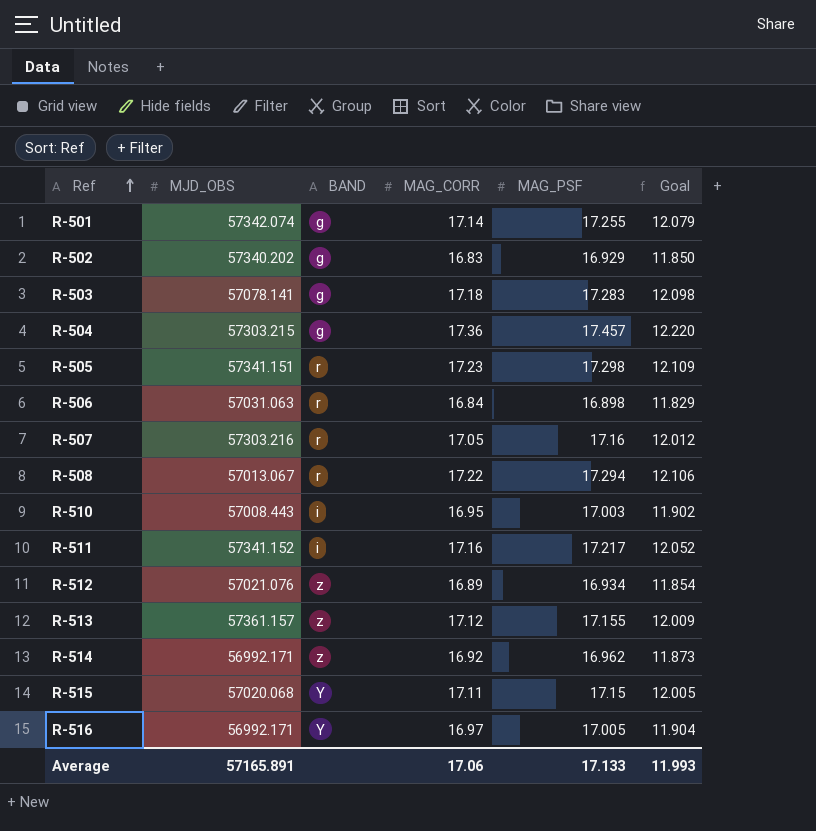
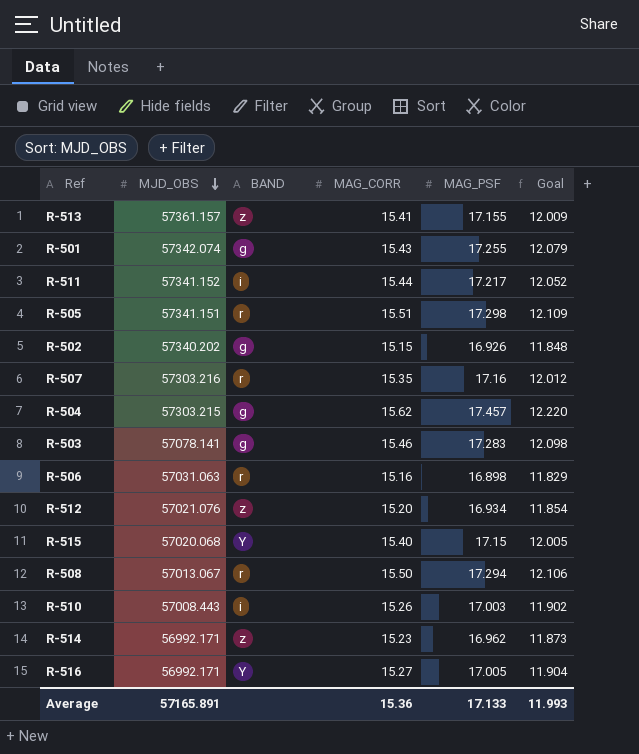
row order: Ref ascending -> MJD_OBS descending
R-513 | MAG_CORR: 17.12 -> 15.41
R-501 | MAG_CORR: 17.14 -> 15.43
R-511 | MAG_CORR: 17.16 -> 15.44
R-505 | MAG_CORR: 17.23 -> 15.51
R-502 | MAG_CORR: 16.83 -> 15.15
R-502 | MAG_PSF: 16.929 -> 16.926
R-502 | Goal: 11.850 -> 11.848
R-507 | MAG_CORR: 17.05 -> 15.35
R-504 | MAG_CORR: 17.36 -> 15.62
R-503 | MAG_CORR: 17.18 -> 15.46
R-506 | MAG_CORR: 16.84 -> 15.16
R-512 | MAG_CORR: 16.89 -> 15.20
R-515 | MAG_CORR: 17.11 -> 15.40
R-508 | MAG_CORR: 17.22 -> 15.50
R-510 | MAG_CORR: 16.95 -> 15.26
R-514 | MAG_CORR: 16.92 -> 15.23
R-516 | MAG_CORR: 16.97 -> 15.27
Average | MAG_CORR: 17.06 -> 15.36

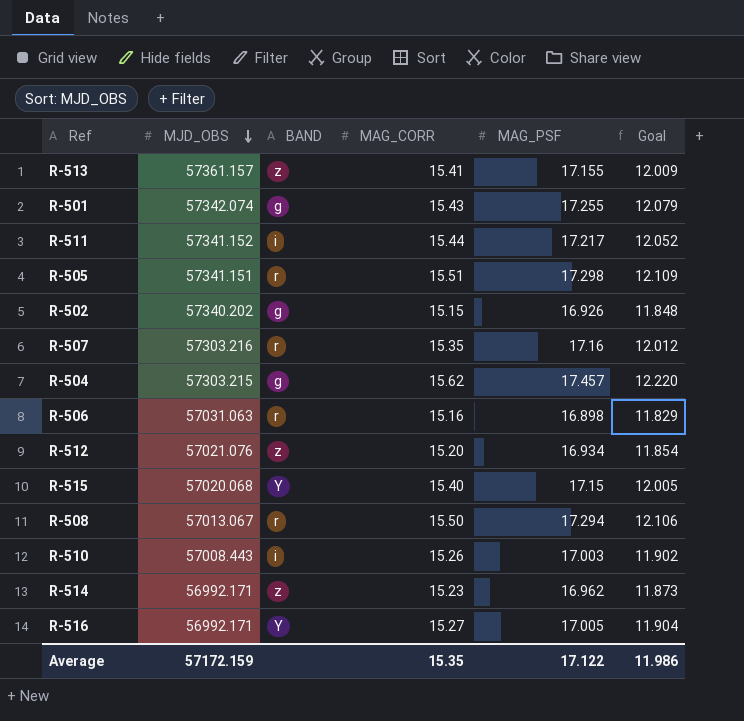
row R-503: 57078.141 | g | 15.46 | 17.283 | 12.098 -> none
Average | MJD_OBS: 57165.891 -> 57172.159
Average | MAG_CORR: 15.36 -> 15.35
Average | MAG_PSF: 17.133 -> 17.122
Average | Goal: 11.993 -> 11.986

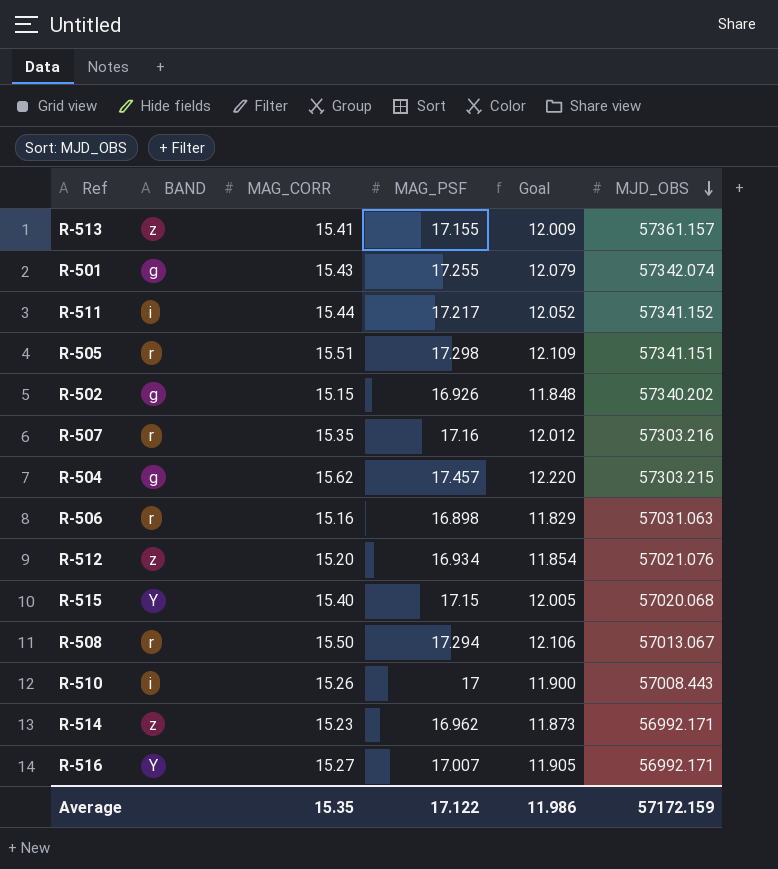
column MJD_OBS | position: 2 -> 6
R-510 | MAG_PSF: 17.003 -> 17
R-510 | Goal: 11.902 -> 11.900
R-516 | MAG_PSF: 17.005 -> 17.007
R-516 | Goal: 11.904 -> 11.905

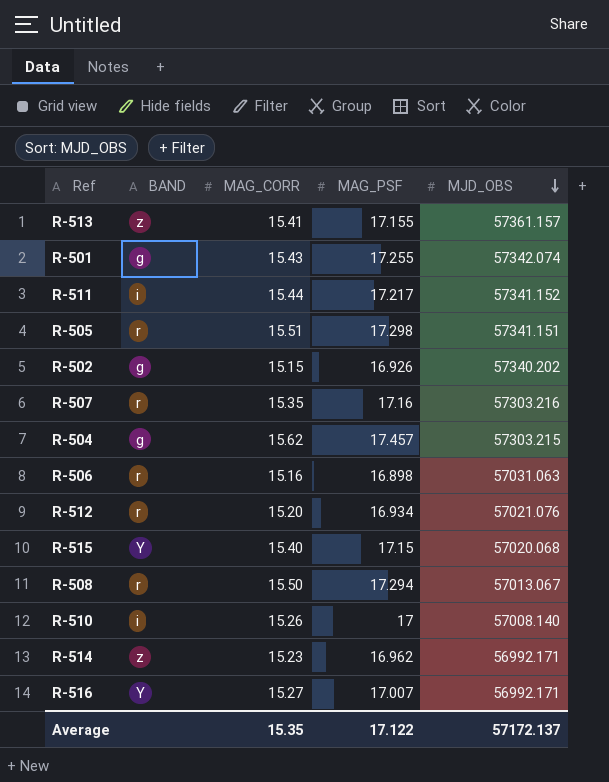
column Goal | formula: [MAG_PSF] * 0.7 -> none
R-512 | BAND: z -> r
R-510 | MJD_OBS: 57008.443 -> 57008.140
Average | MJD_OBS: 57172.159 -> 57172.137

